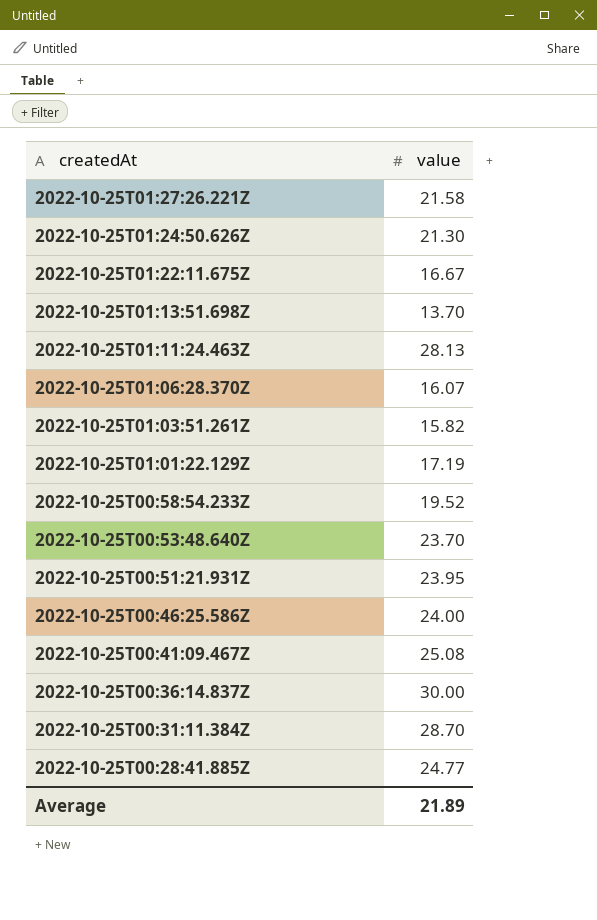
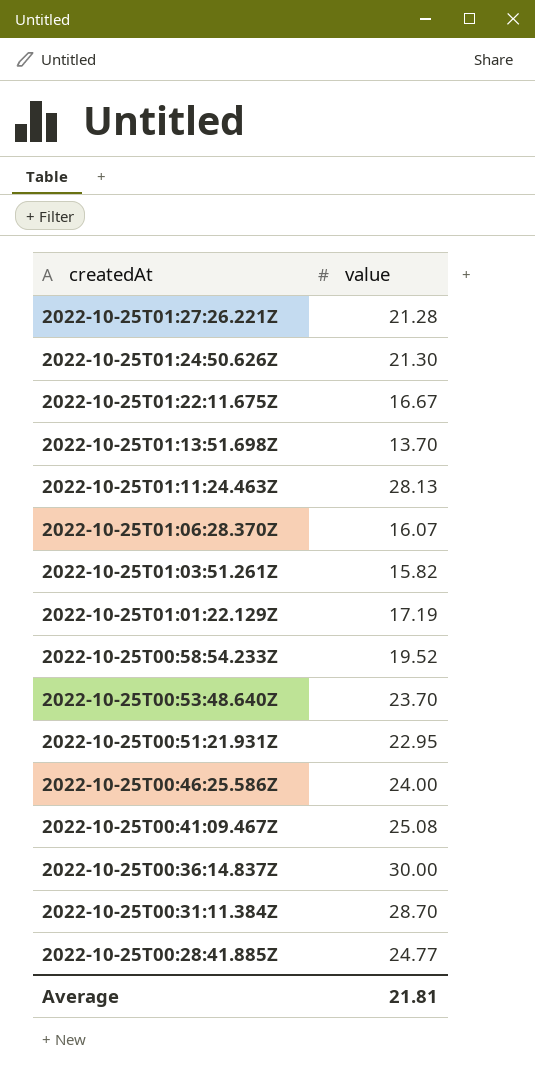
2022-10-25T01:27:26.221Z | value: 21.58 -> 21.28
2022-10-25T00:51:21.931Z | value: 23.95 -> 22.95
Average | value: 21.89 -> 21.81

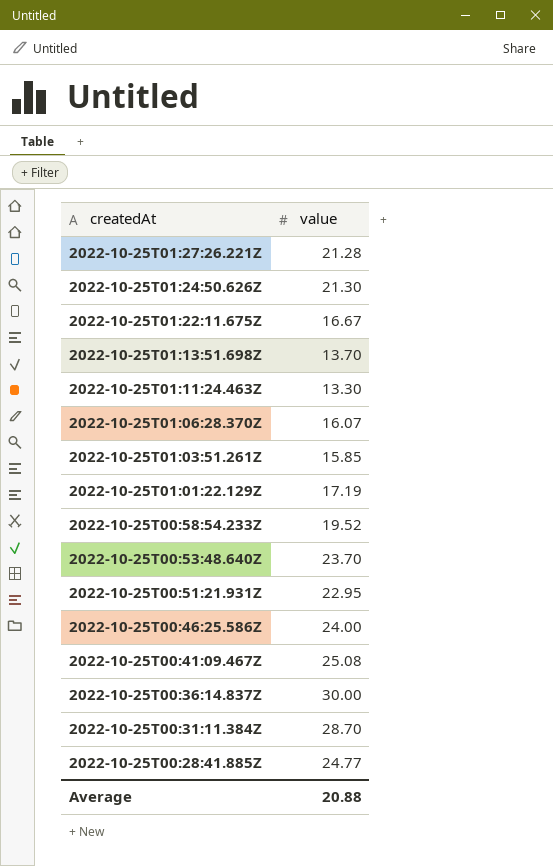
2022-10-25T01:11:24.463Z | value: 28.13 -> 13.30
2022-10-25T01:03:51.261Z | value: 15.82 -> 15.85
Average | value: 21.81 -> 20.88

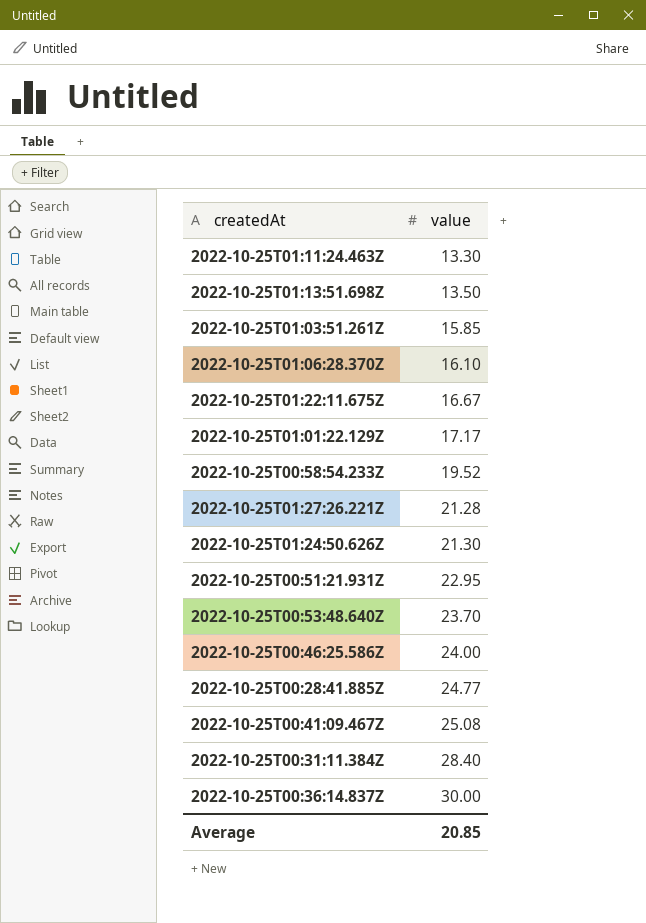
row order: createdAt descending -> value ascending
2022-10-25T01:13:51.698Z | value: 13.70 -> 13.50
2022-10-25T01:06:28.370Z | value: 16.07 -> 16.10
2022-10-25T01:01:22.129Z | value: 17.19 -> 17.17
2022-10-25T00:31:11.384Z | value: 28.70 -> 28.40
Average | value: 20.88 -> 20.85

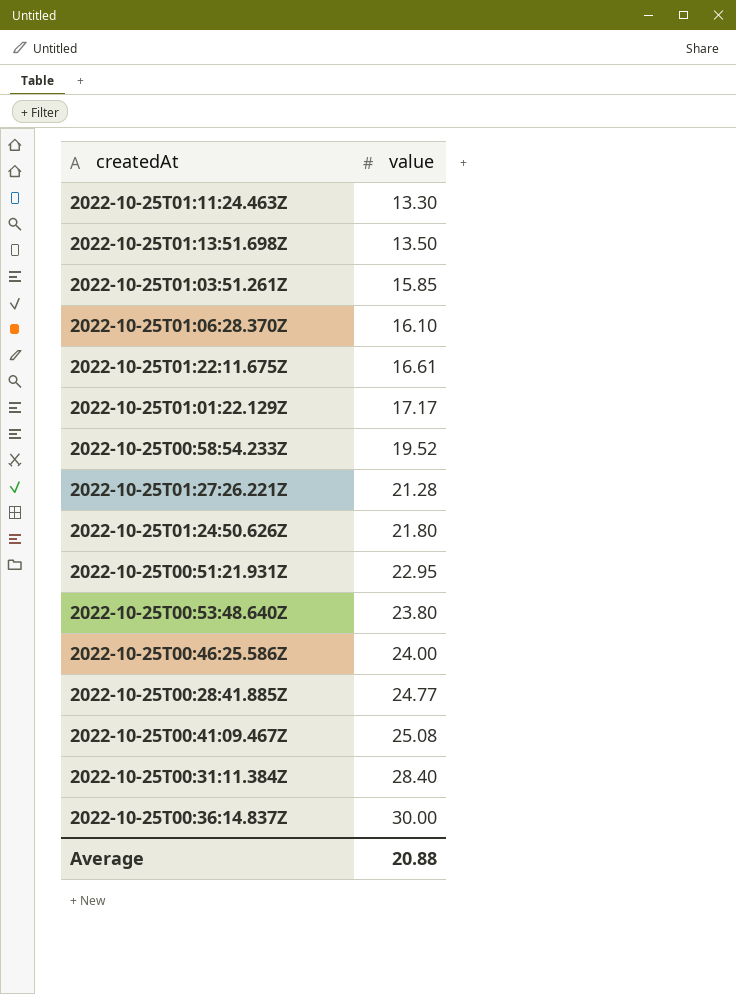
2022-10-25T01:22:11.675Z | value: 16.67 -> 16.61
2022-10-25T01:24:50.626Z | value: 21.30 -> 21.80
2022-10-25T00:53:48.640Z | value: 23.70 -> 23.80
Average | value: 20.85 -> 20.88

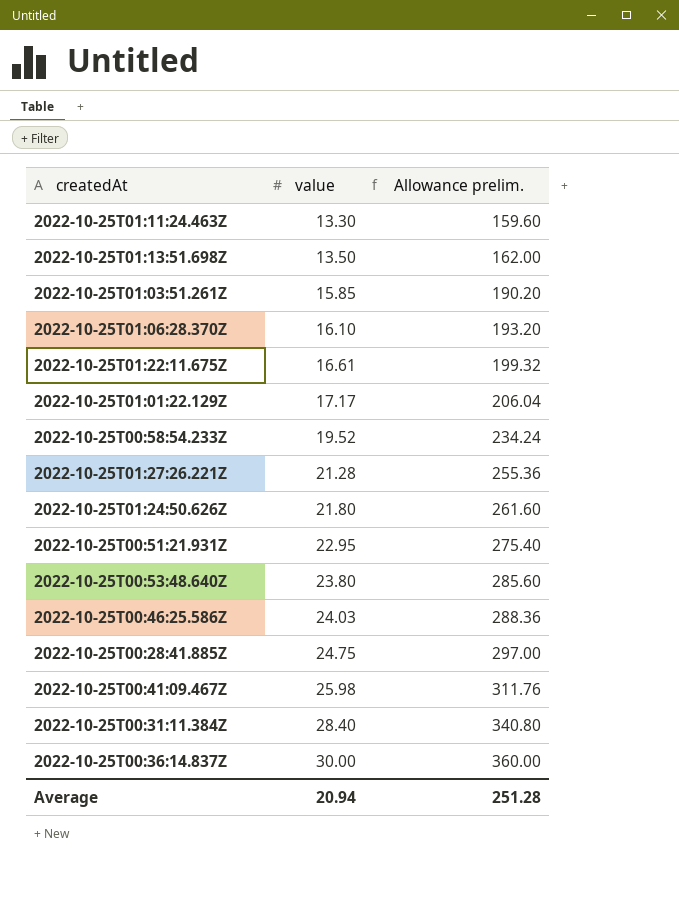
column Allowance prelim. | formula: none -> [value] * 12
2022-10-25T00:46:25.586Z | value: 24.00 -> 24.03
2022-10-25T00:28:41.885Z | value: 24.77 -> 24.75
2022-10-25T00:41:09.467Z | value: 25.08 -> 25.98
Average | value: 20.88 -> 20.94

